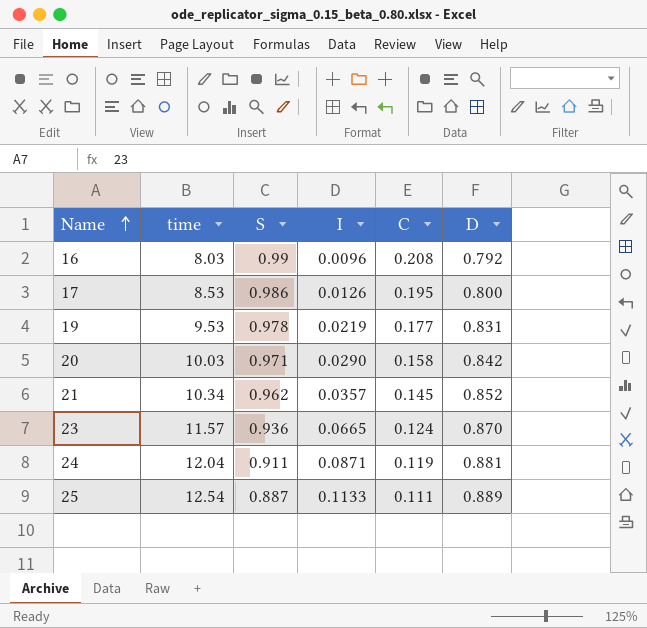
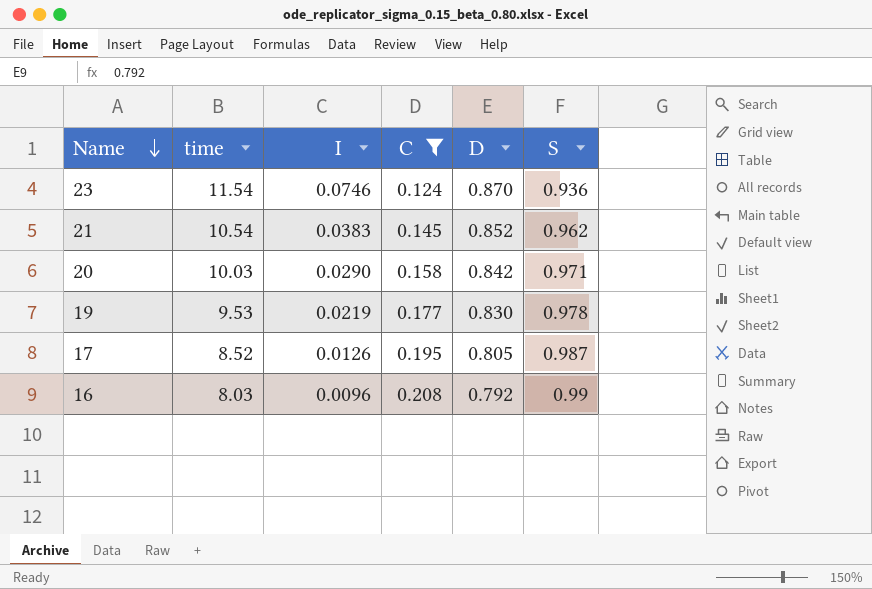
filter: none -> C >= 0.124
row order: Name ascending -> Name descending
column S | position: 3 -> 6
23 | time: 11.57 -> 11.54
23 | I: 0.0665 -> 0.0746
21 | time: 10.34 -> 10.54
21 | I: 0.0357 -> 0.0383
19 | D: 0.831 -> 0.830
17 | time: 8.53 -> 8.52
17 | D: 0.800 -> 0.805
17 | S: 0.986 -> 0.987

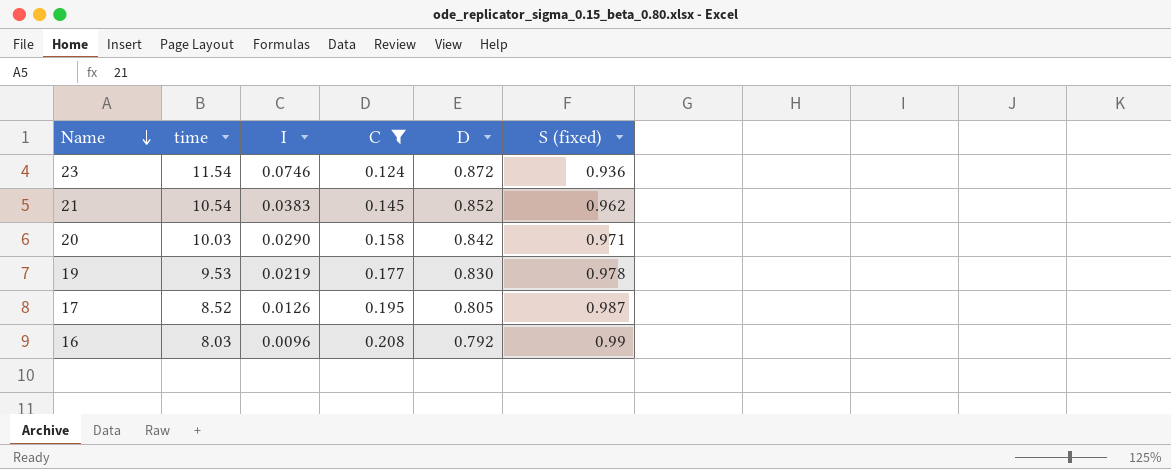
column name: S -> S (fixed)
23 | D: 0.870 -> 0.872

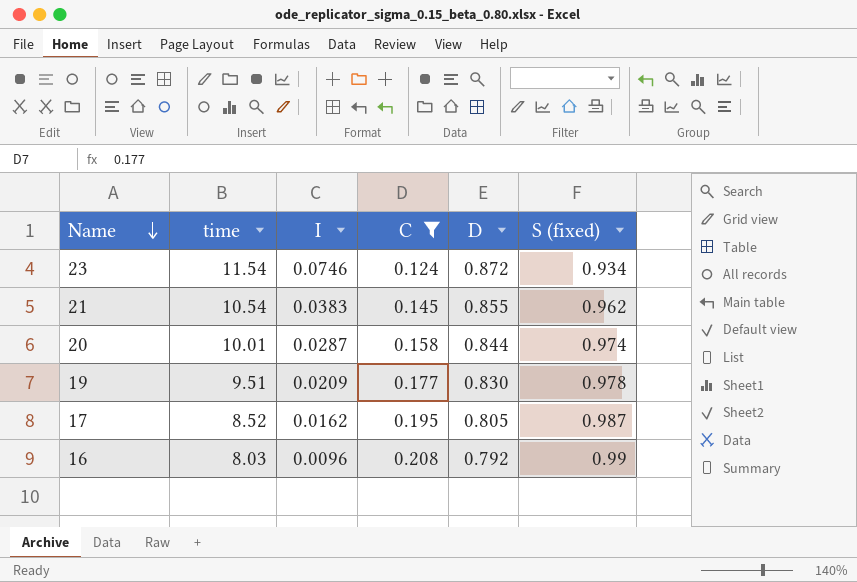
23 | S (fixed): 0.936 -> 0.934
21 | D: 0.852 -> 0.855
20 | time: 10.03 -> 10.01
20 | I: 0.0290 -> 0.0287
20 | D: 0.842 -> 0.844
20 | S (fixed): 0.971 -> 0.974
19 | time: 9.53 -> 9.51
19 | I: 0.0219 -> 0.0209
17 | I: 0.0126 -> 0.0162

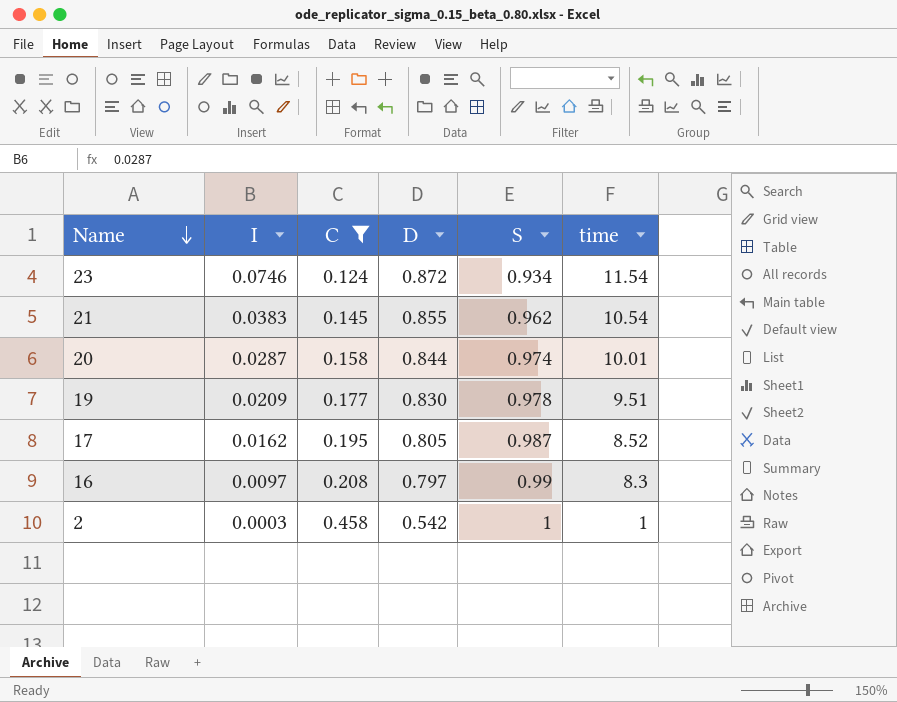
column name: S (fixed) -> S
column time | position: 2 -> 6
16 | I: 0.0096 -> 0.0097
16 | D: 0.792 -> 0.797
16 | time: 8.03 -> 8.3
row 2: none -> 0.0003 | 0.458 | 0.542 | 1 | 1

